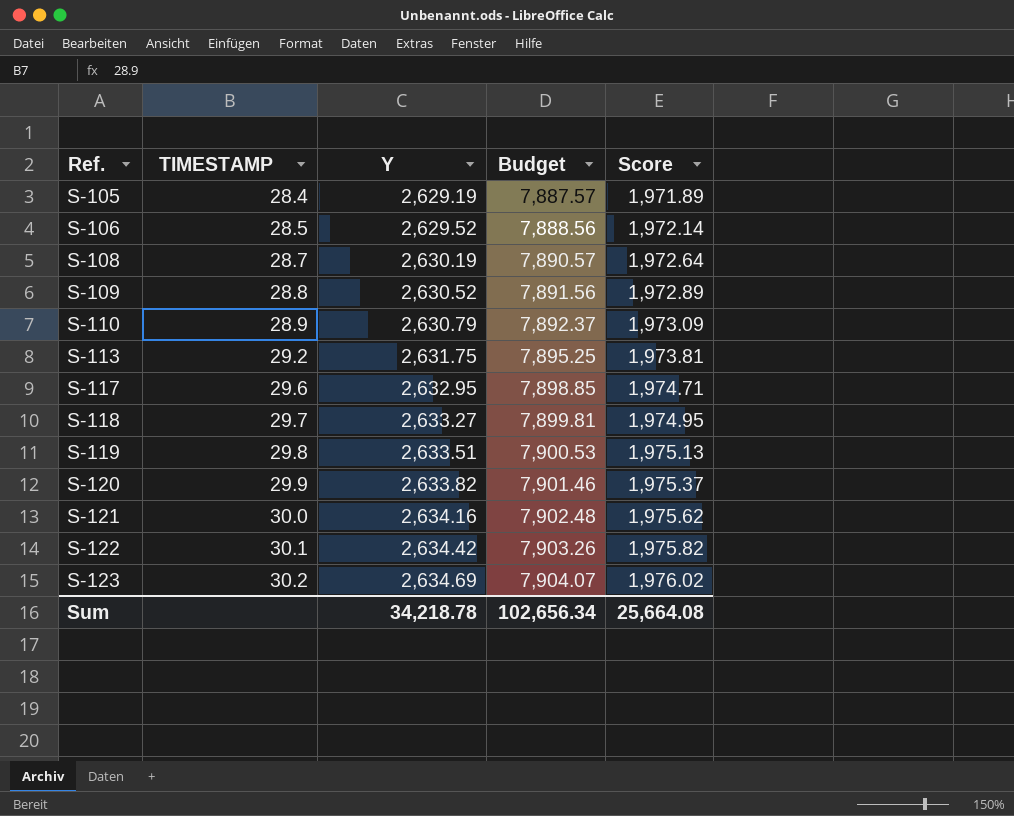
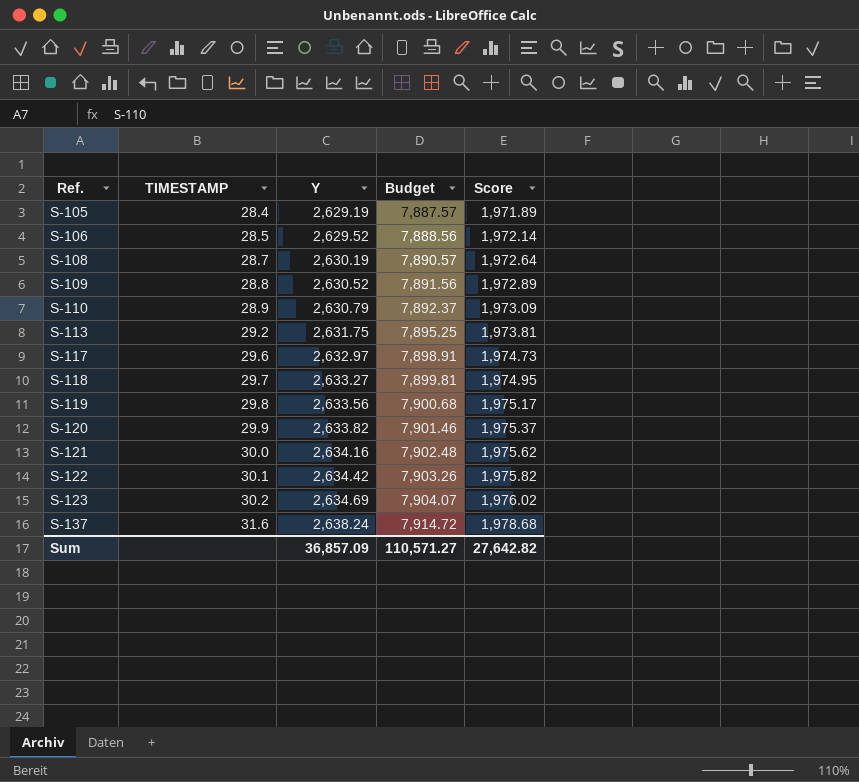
S-117 | Y: 2,632.95 -> 2,632.97
S-117 | Budget: 7,898.85 -> 7,898.91
S-117 | Score: 1,974.71 -> 1,974.73
S-119 | Y: 2,633.51 -> 2,633.56
S-119 | Budget: 7,900.53 -> 7,900.68
S-119 | Score: 1,975.13 -> 1,975.17
row S-137: none -> 31.6 | 2,638.24 | 7,914.72 | 1,978.68
Sum | Y: 34,218.78 -> 36,857.09
Sum | Budget: 102,656.34 -> 110,571.27
Sum | Score: 25,664.08 -> 27,642.82

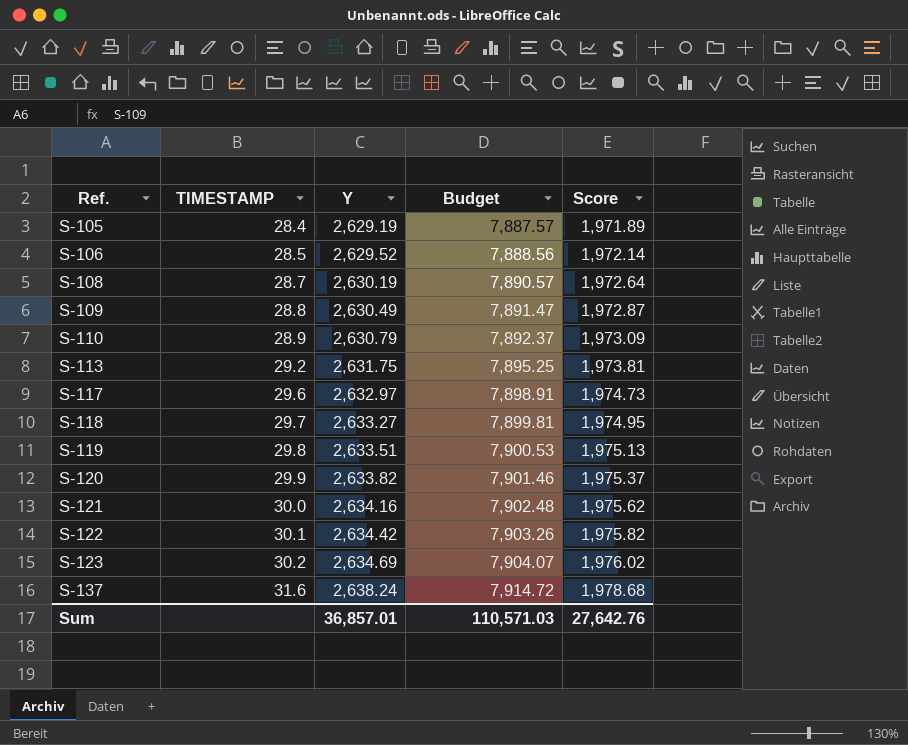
S-109 | Y: 2,630.52 -> 2,630.49
S-109 | Budget: 7,891.56 -> 7,891.47
S-109 | Score: 1,972.89 -> 1,972.87
S-119 | Y: 2,633.56 -> 2,633.51
S-119 | Budget: 7,900.68 -> 7,900.53
S-119 | Score: 1,975.17 -> 1,975.13
Sum | Y: 36,857.09 -> 36,857.01
Sum | Budget: 110,571.27 -> 110,571.03
Sum | Score: 27,642.82 -> 27,642.76

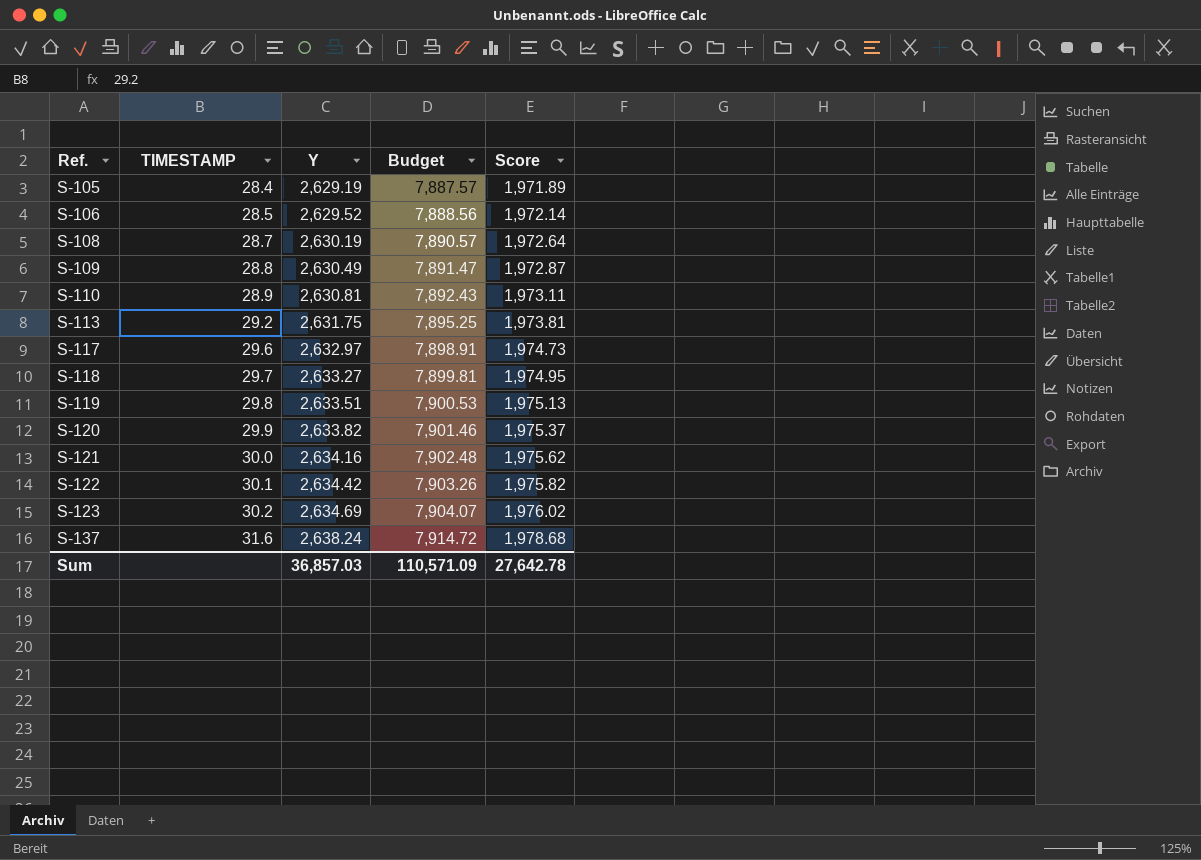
S-110 | Y: 2,630.79 -> 2,630.81
S-110 | Budget: 7,892.37 -> 7,892.43
S-110 | Score: 1,973.09 -> 1,973.11
Sum | Y: 36,857.01 -> 36,857.03
Sum | Budget: 110,571.03 -> 110,571.09
Sum | Score: 27,642.76 -> 27,642.78

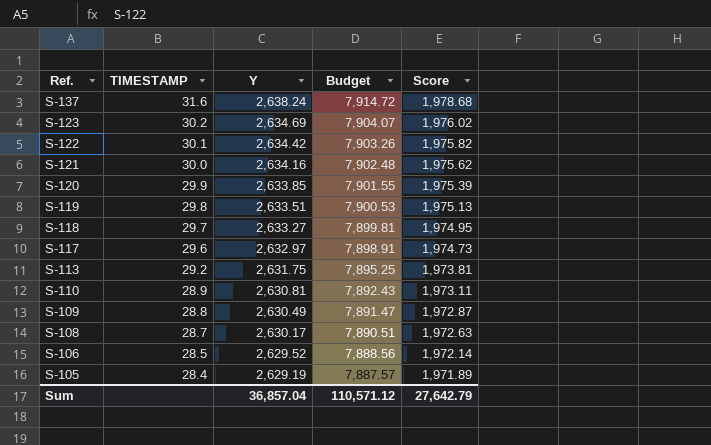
row order: Ref. ascending -> Ref. descending
S-120 | Y: 2,633.82 -> 2,633.85
S-120 | Budget: 7,901.46 -> 7,901.55
S-120 | Score: 1,975.37 -> 1,975.39
S-108 | Y: 2,630.19 -> 2,630.17
S-108 | Budget: 7,890.57 -> 7,890.51
S-108 | Score: 1,972.64 -> 1,972.63
Sum | Y: 36,857.03 -> 36,857.04
Sum | Budget: 110,571.09 -> 110,571.12
Sum | Score: 27,642.78 -> 27,642.79

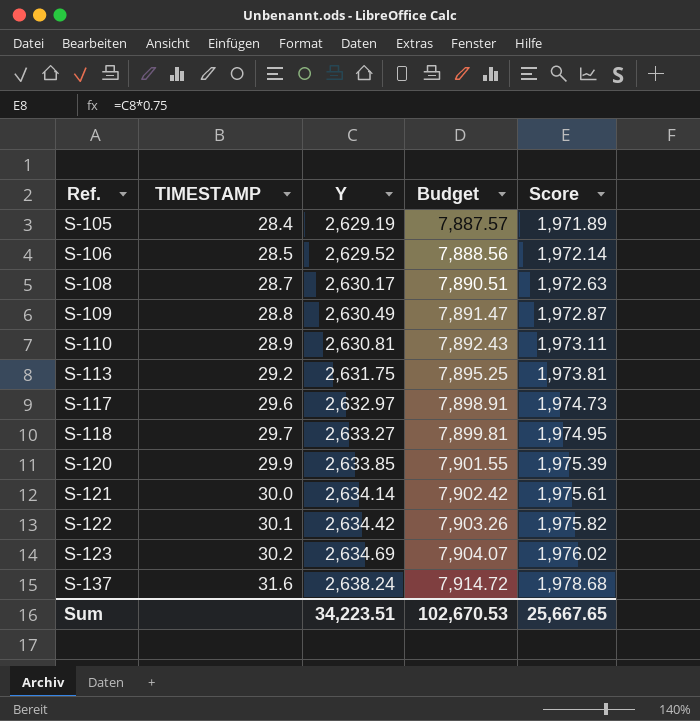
row order: Ref. descending -> Ref. ascending
row S-119: 29.8 | 2,633.51 | 7,900.53 | 1,975.13 -> none
S-121 | Y: 2,634.16 -> 2,634.14
S-121 | Budget: 7,902.48 -> 7,902.42
S-121 | Score: 1,975.62 -> 1,975.61
Sum | Y: 36,857.04 -> 34,223.51
Sum | Budget: 110,571.12 -> 102,670.53
Sum | Score: 27,642.79 -> 25,667.65

